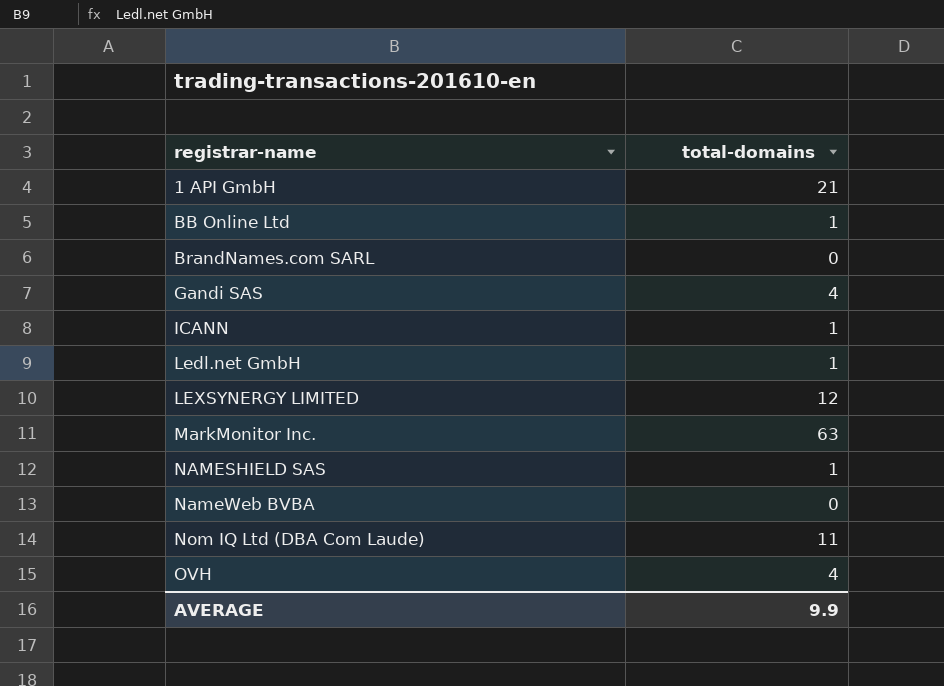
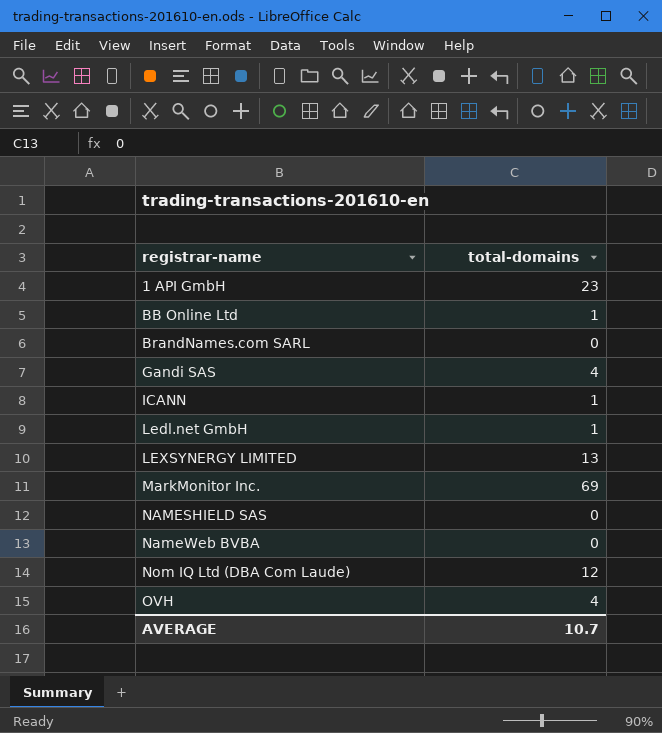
1 API GmbH | total-domains: 21 -> 23
LEXSYNERGY LIMITED | total-domains: 12 -> 13
MarkMonitor Inc. | total-domains: 63 -> 69
NAMESHIELD SAS | total-domains: 1 -> 0
Nom IQ Ltd (DBA Com Laude) | total-domains: 11 -> 12
AVERAGE | total-domains: 9.9 -> 10.7

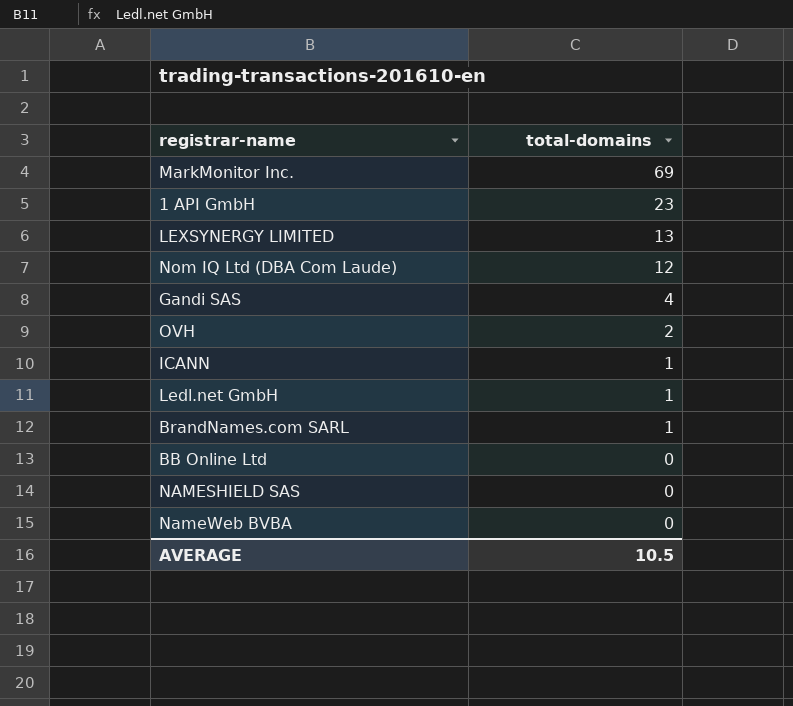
row order: registrar-name ascending -> total-domains descending
OVH | total-domains: 4 -> 2
BrandNames.com SARL | total-domains: 0 -> 1
BB Online Ltd | total-domains: 1 -> 0
AVERAGE | total-domains: 10.7 -> 10.5

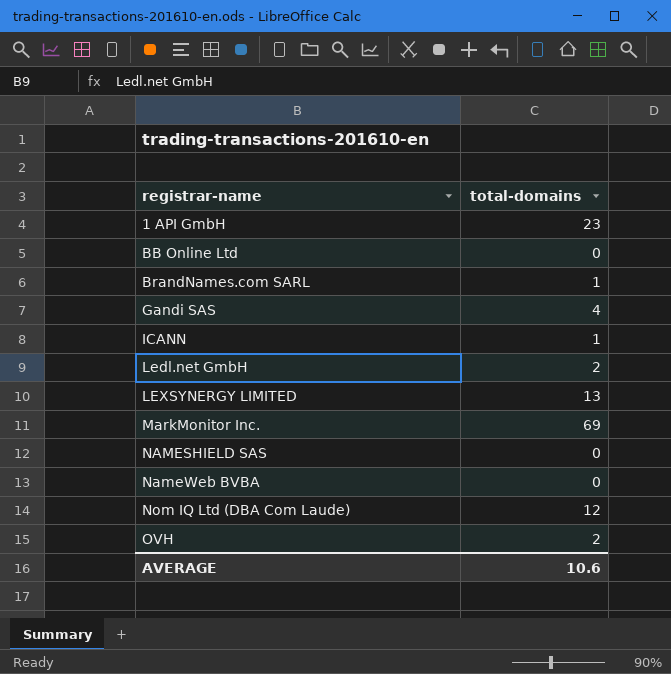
row order: total-domains descending -> registrar-name ascending
Ledl.net GmbH | total-domains: 1 -> 2
AVERAGE | total-domains: 10.5 -> 10.6

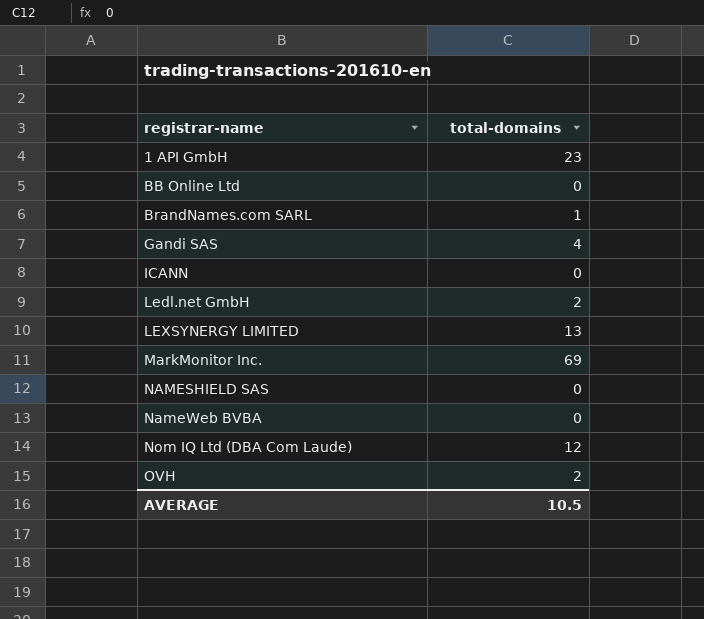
ICANN | total-domains: 1 -> 0
AVERAGE | total-domains: 10.6 -> 10.5

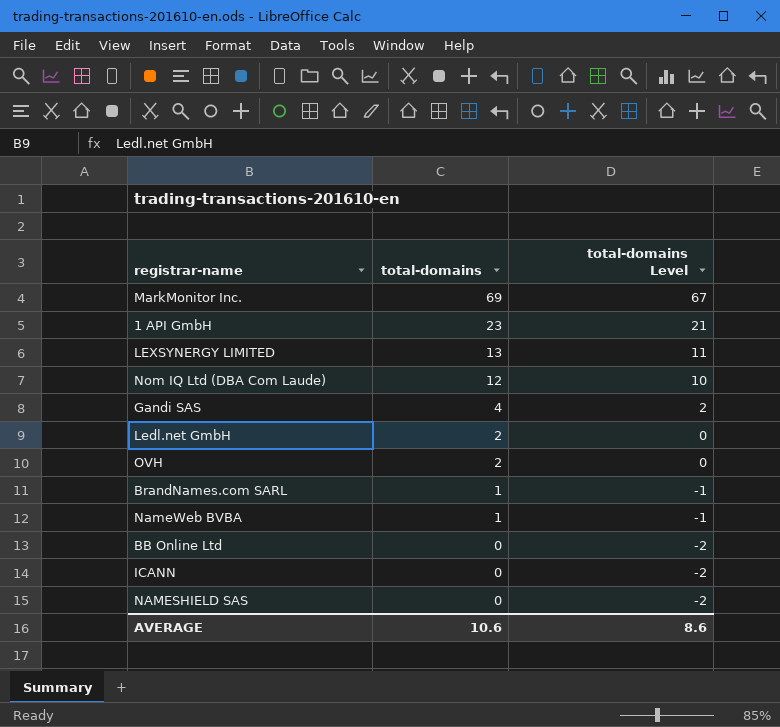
row order: registrar-name ascending -> total-domains descending
column total-domains Level | formula: none -> [total-domains] - 2
NameWeb BVBA | total-domains: 0 -> 1
AVERAGE | total-domains: 10.5 -> 10.6

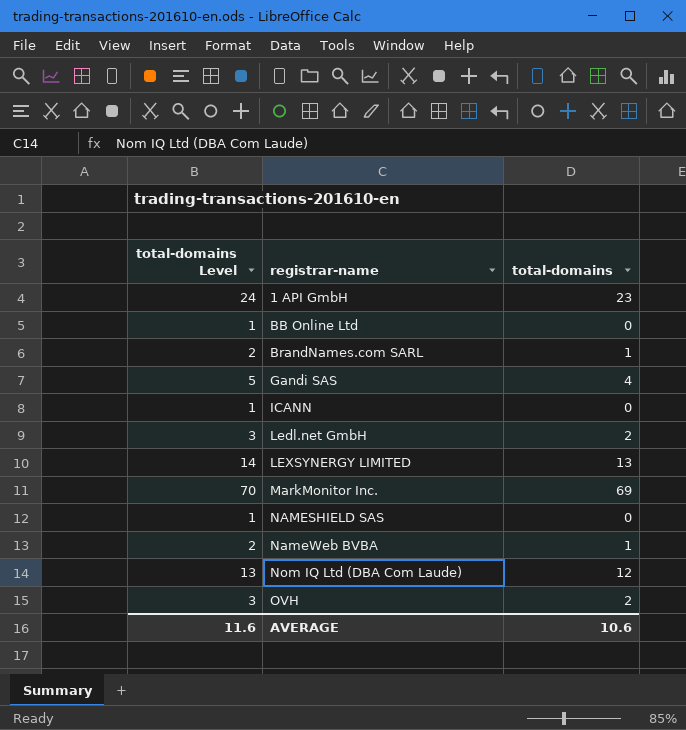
row order: total-domains descending -> registrar-name ascending
column total-domains Level | formula: [total-domains] - 2 -> [total-domains] + 1
column total-domains Level | position: 3 -> 1
AVERAGE | total-domains Level: 8.6 -> 11.6

